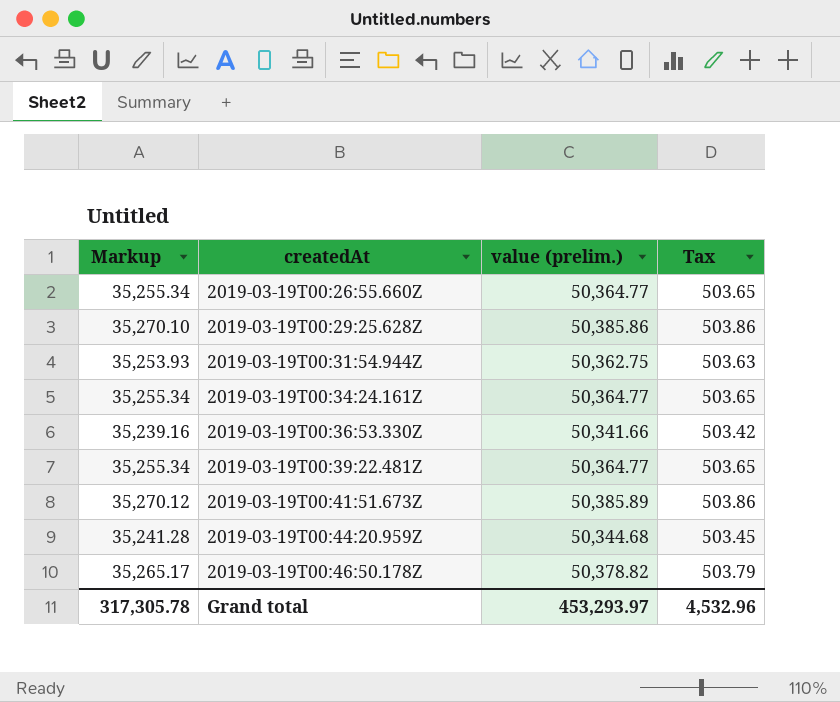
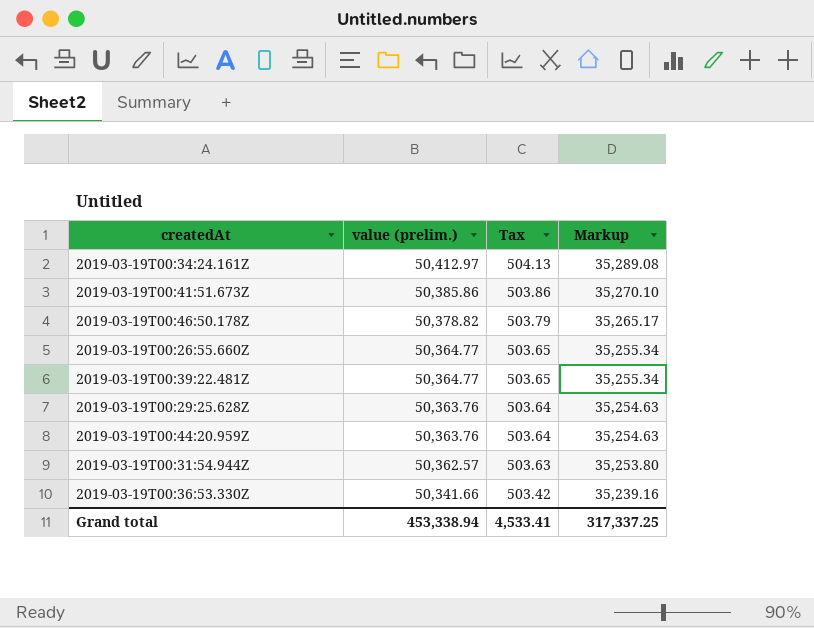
row order: createdAt ascending -> value (prelim.) descending
column Markup | position: 1 -> 4
2019-03-19T00:34:24.161Z | value (prelim.): 50,364.77 -> 50,412.97
2019-03-19T00:34:24.161Z | Tax: 503.65 -> 504.13
2019-03-19T00:34:24.161Z | Markup: 35,255.34 -> 35,289.08
2019-03-19T00:41:51.673Z | value (prelim.): 50,385.89 -> 50,385.86
2019-03-19T00:41:51.673Z | Markup: 35,270.12 -> 35,270.10
2019-03-19T00:29:25.628Z | value (prelim.): 50,385.86 -> 50,363.76
2019-03-19T00:29:25.628Z | Tax: 503.86 -> 503.64
2019-03-19T00:29:25.628Z | Markup: 35,270.10 -> 35,254.63
2019-03-19T00:44:20.959Z | value (prelim.): 50,344.68 -> 50,363.76
2019-03-19T00:44:20.959Z | Tax: 503.45 -> 503.64
2019-03-19T00:44:20.959Z | Markup: 35,241.28 -> 35,254.63
2019-03-19T00:31:54.944Z | value (prelim.): 50,362.75 -> 50,362.57
2019-03-19T00:31:54.944Z | Markup: 35,253.93 -> 35,253.80
Grand total | value (prelim.): 453,293.97 -> 453,338.94
Grand total | Tax: 4,532.96 -> 4,533.41
Grand total | Markup: 317,305.78 -> 317,337.25

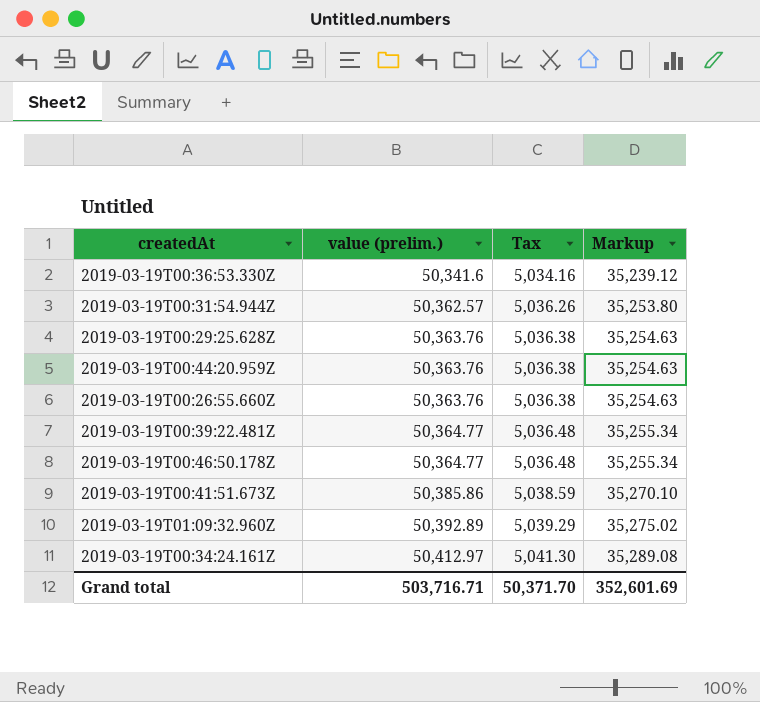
row order: value (prelim.) descending -> value (prelim.) ascending
column Tax | formula: [value (prelim.)] * 0.01 -> [value (prelim.)] * 0.1
2019-03-19T00:36:53.330Z | value (prelim.): 50,341.66 -> 50,341.6
2019-03-19T00:36:53.330Z | Markup: 35,239.16 -> 35,239.12
2019-03-19T00:26:55.660Z | value (prelim.): 50,364.77 -> 50,363.76
2019-03-19T00:26:55.660Z | Markup: 35,255.34 -> 35,254.63
2019-03-19T00:46:50.178Z | value (prelim.): 50,378.82 -> 50,364.77
2019-03-19T00:46:50.178Z | Markup: 35,265.17 -> 35,255.34
row 2019-03-19T01:09:32.960Z: none -> 50,392.89 | 5,039.29 | 35,275.02
Grand total | value (prelim.): 453,338.94 -> 503,716.71
Grand total | Tax: 4,533.41 -> 50,371.70
Grand total | Markup: 317,337.25 -> 352,601.69

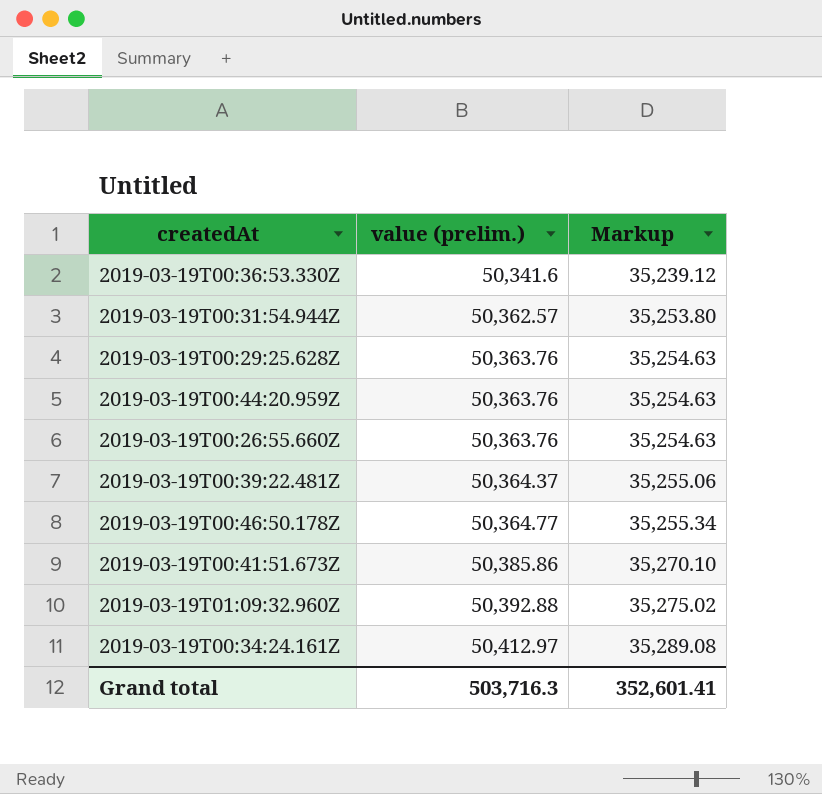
column Tax | formula: [value (prelim.)] * 0.1 -> none
2019-03-19T00:39:22.481Z | value (prelim.): 50,364.77 -> 50,364.37
2019-03-19T00:39:22.481Z | Markup: 35,255.34 -> 35,255.06
2019-03-19T01:09:32.960Z | value (prelim.): 50,392.89 -> 50,392.88
Grand total | value (prelim.): 503,716.71 -> 503,716.3
Grand total | Markup: 352,601.69 -> 352,601.41

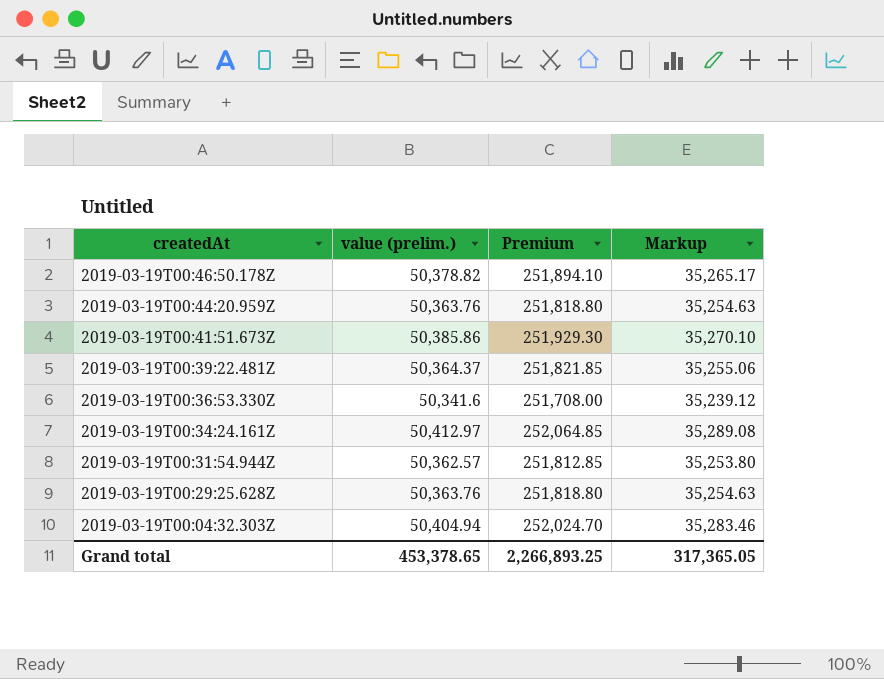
row order: value (prelim.) ascending -> createdAt descending
column Premium | formula: none -> [value (prelim.)] * 5
row 2019-03-19T00:26:55.660Z: 50,363.76 | 35,254.63 -> none
row 2019-03-19T01:09:32.960Z: 50,392.88 | 35,275.02 -> none
2019-03-19T00:46:50.178Z | value (prelim.): 50,364.77 -> 50,378.82
2019-03-19T00:46:50.178Z | Markup: 35,255.34 -> 35,265.17
row 2019-03-19T00:04:32.303Z: none -> 50,404.94 | 252,024.70 | 35,283.46
Grand total | value (prelim.): 503,716.3 -> 453,378.65
Grand total | Markup: 352,601.41 -> 317,365.05

